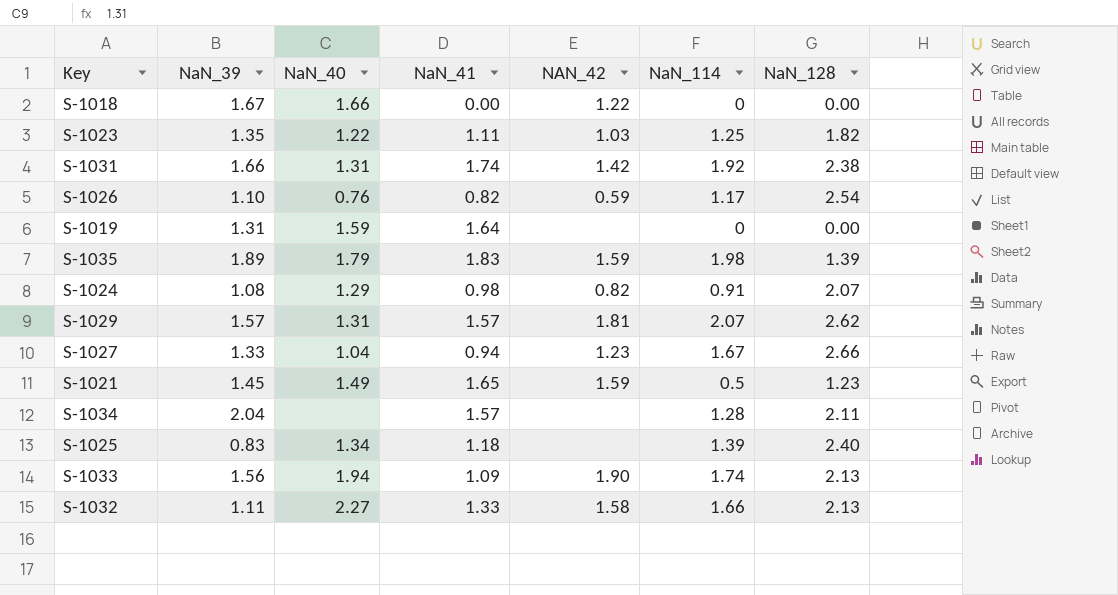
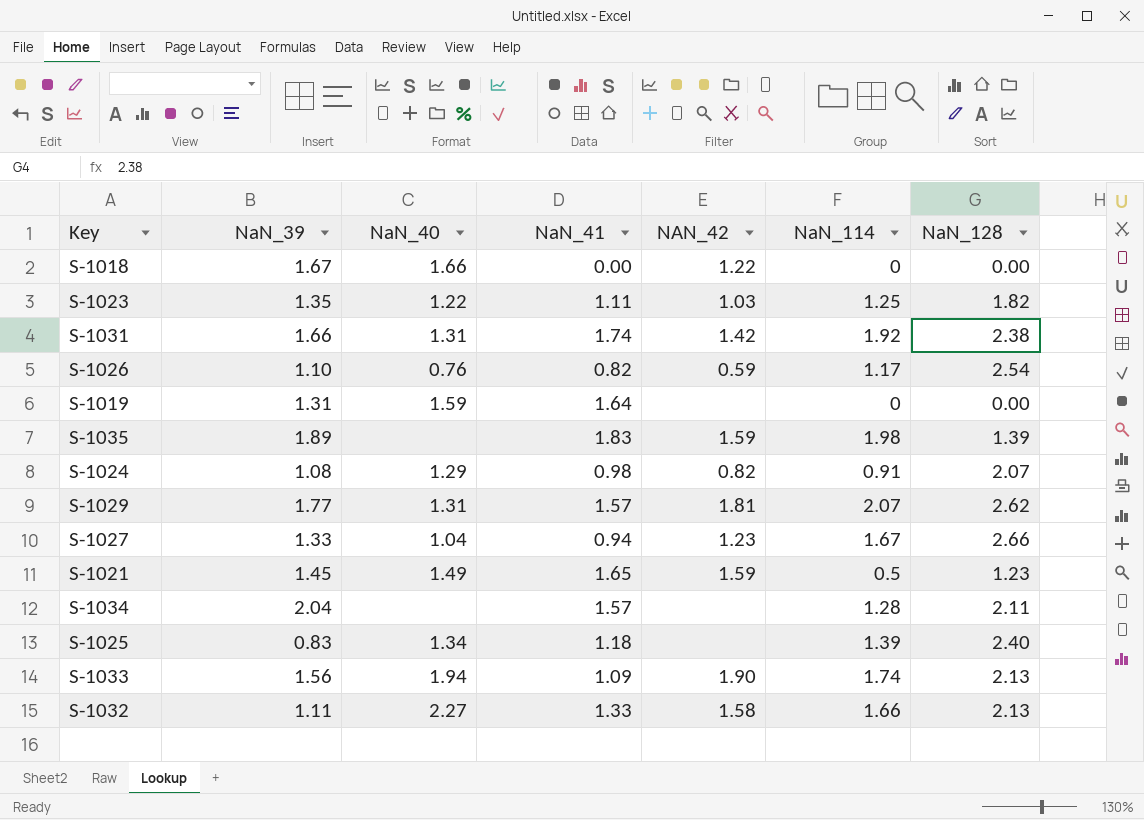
S-1035 | NaN_40: 1.79 -> none
S-1029 | NaN_39: 1.57 -> 1.77

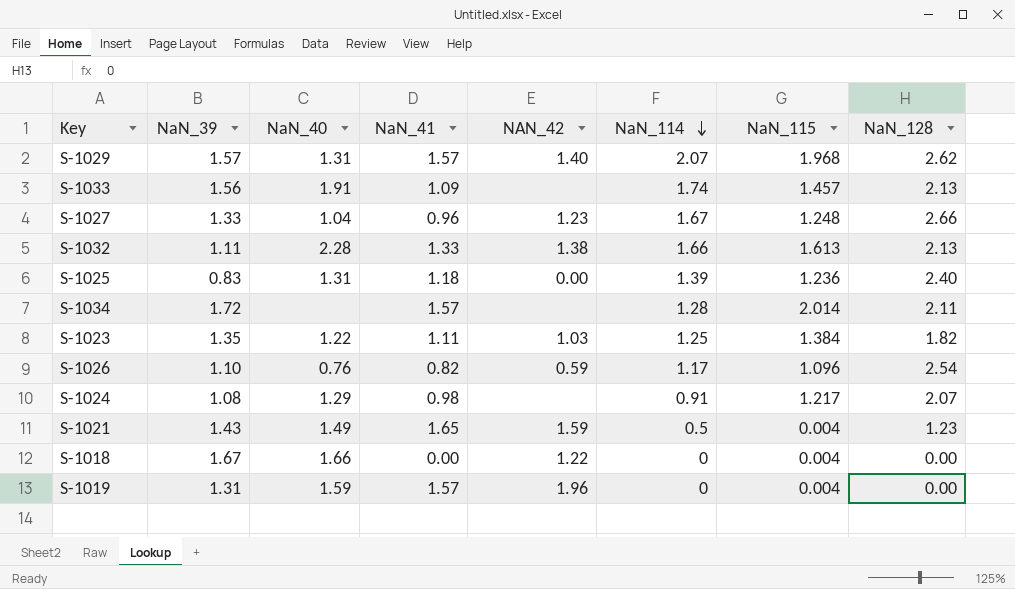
row order: none -> NaN_114 descending
column NaN_115 | position: none -> 7
row S-1031: 1.66 | 1.31 | 1.74 | 1.42 | 1.92 | 2.38 -> none
row S-1035: 1.89 | none | 1.83 | 1.59 | 1.98 | 1.39 -> none
S-1029 | NaN_39: 1.77 -> 1.57
S-1029 | NAN_42: 1.81 -> 1.40
S-1033 | NaN_40: 1.94 -> 1.91
S-1033 | NAN_42: 1.90 -> none
S-1027 | NaN_41: 0.94 -> 0.96
S-1032 | NaN_40: 2.27 -> 2.28
S-1032 | NAN_42: 1.58 -> 1.38
S-1025 | NaN_40: 1.34 -> 1.31
S-1025 | NAN_42: none -> 0.00
S-1034 | NaN_39: 2.04 -> 1.72
S-1024 | NAN_42: 0.82 -> none
S-1021 | NaN_39: 1.45 -> 1.43
S-1019 | NaN_41: 1.64 -> 1.57
S-1019 | NAN_42: none -> 1.96

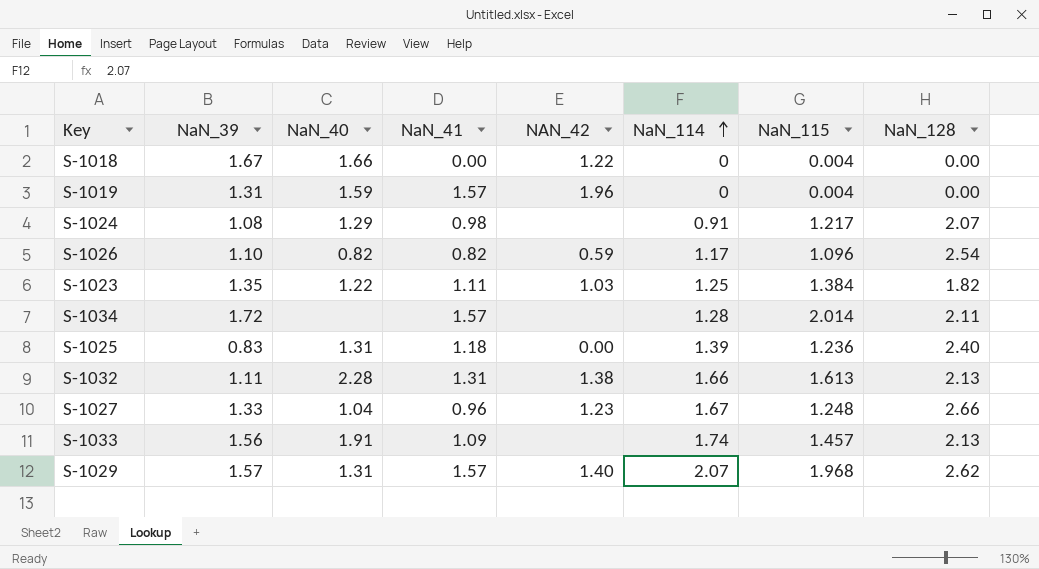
row order: NaN_114 descending -> NaN_114 ascending
row S-1021: 1.43 | 1.49 | 1.65 | 1.59 | 0.5 | 0.004 | 1.23 -> none
S-1026 | NaN_40: 0.76 -> 0.82
S-1032 | NaN_41: 1.33 -> 1.31

